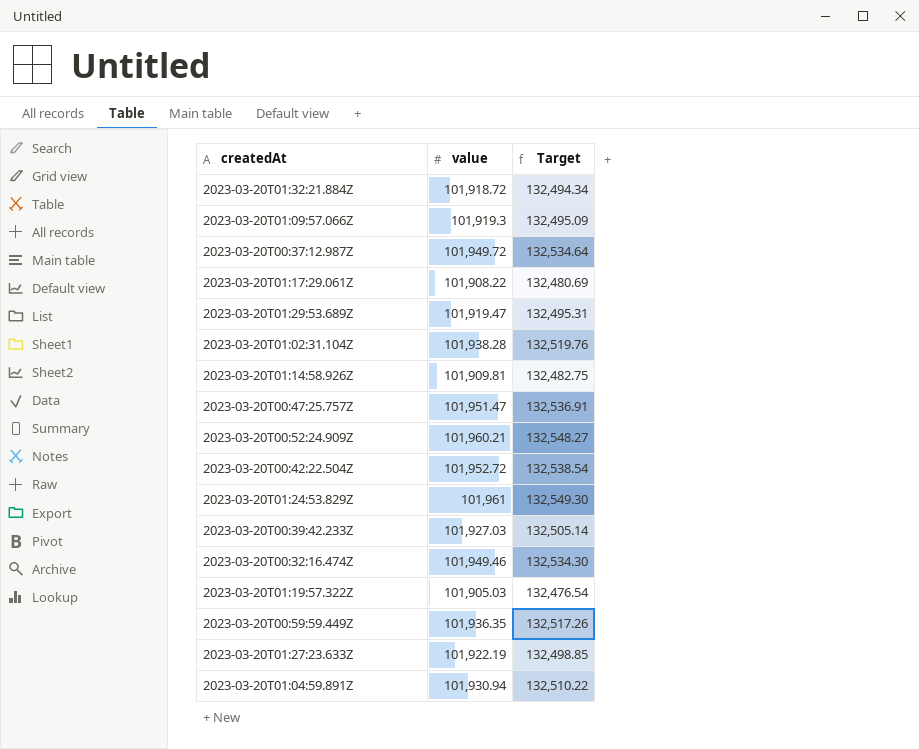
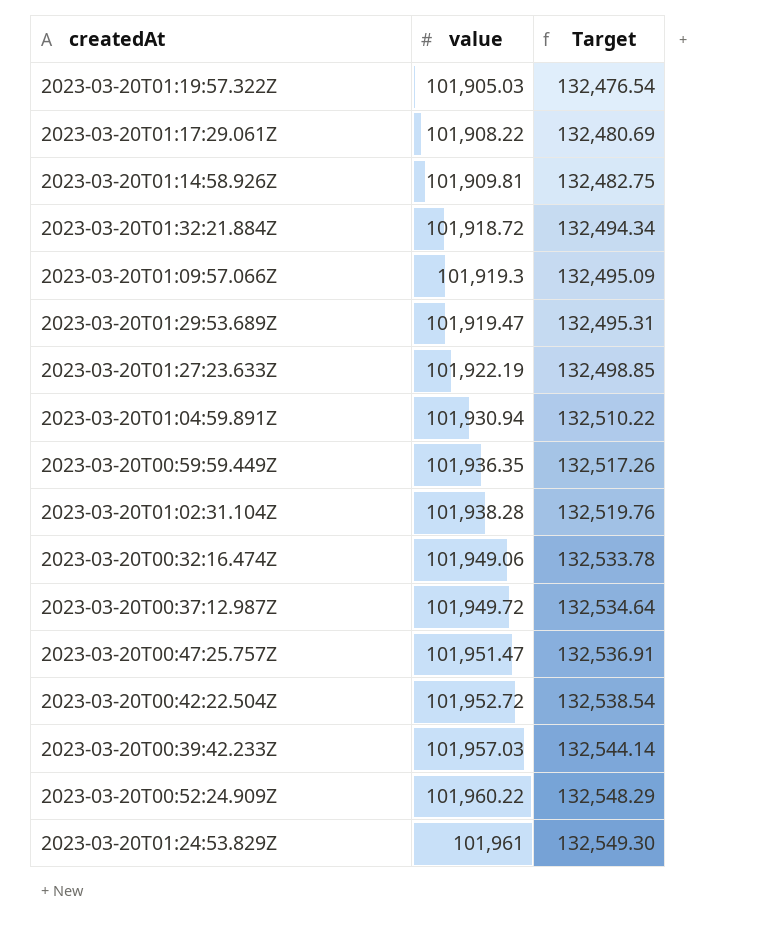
row order: none -> value ascending
2023-03-20T00:32:16.474Z | value: 101,949.46 -> 101,949.06
2023-03-20T00:32:16.474Z | Target: 132,534.30 -> 132,533.78
2023-03-20T00:39:42.233Z | value: 101,927.03 -> 101,957.03
2023-03-20T00:39:42.233Z | Target: 132,505.14 -> 132,544.14
2023-03-20T00:52:24.909Z | value: 101,960.21 -> 101,960.22
2023-03-20T00:52:24.909Z | Target: 132,548.27 -> 132,548.29

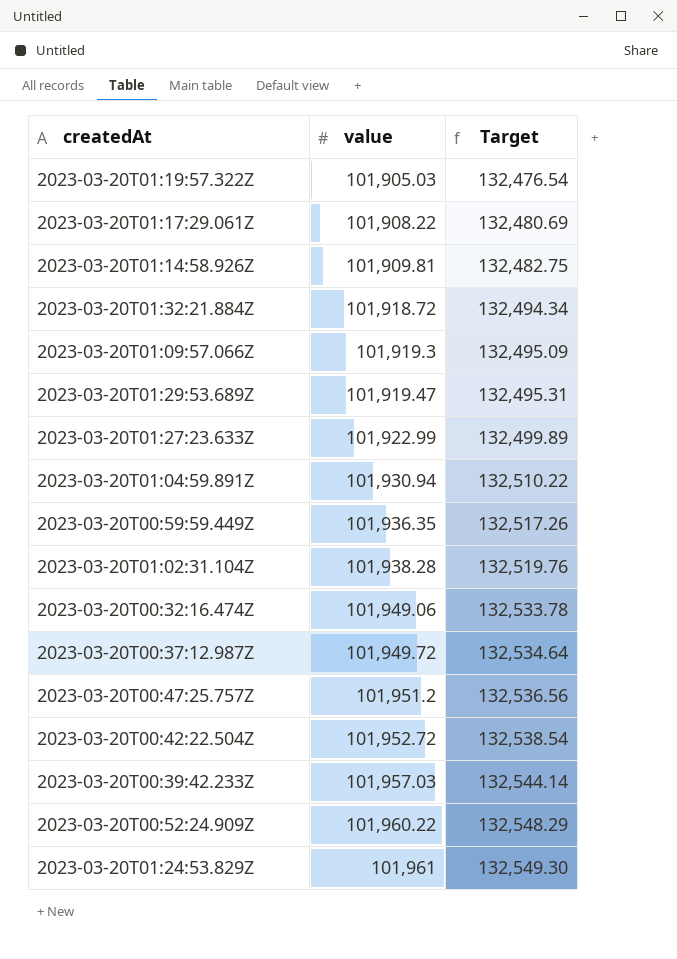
2023-03-20T01:27:23.633Z | value: 101,922.19 -> 101,922.99
2023-03-20T01:27:23.633Z | Target: 132,498.85 -> 132,499.89
2023-03-20T00:47:25.757Z | value: 101,951.47 -> 101,951.2
2023-03-20T00:47:25.757Z | Target: 132,536.91 -> 132,536.56

